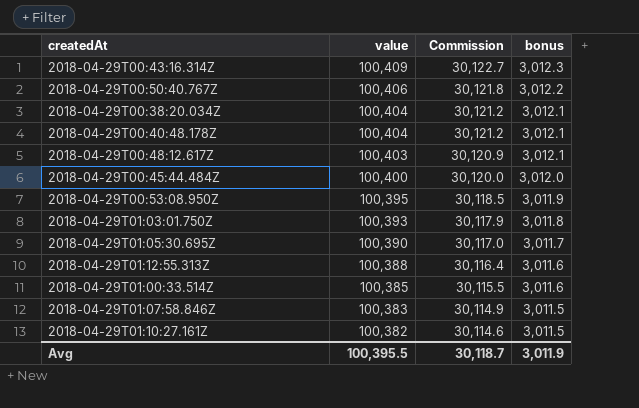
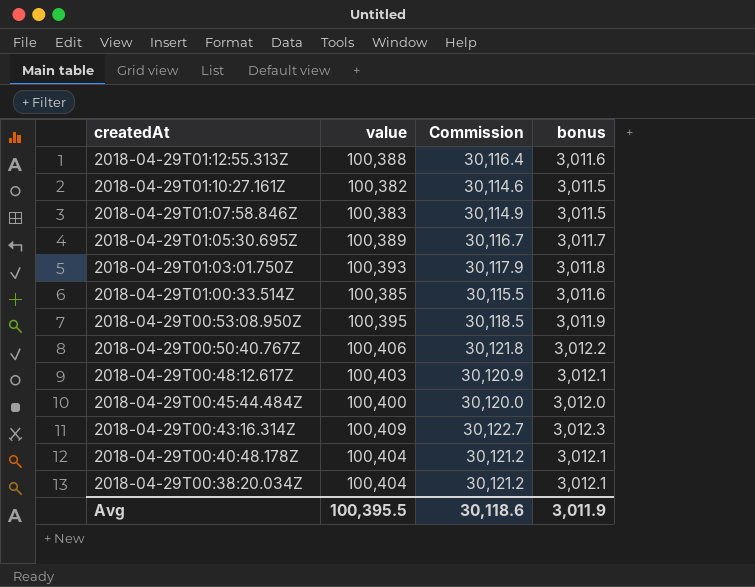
row order: value descending -> createdAt descending
2018-04-29T01:05:30.695Z | value: 100,390 -> 100,389
2018-04-29T01:05:30.695Z | Commission: 30,117.0 -> 30,116.7
Avg | Commission: 30,118.7 -> 30,118.6

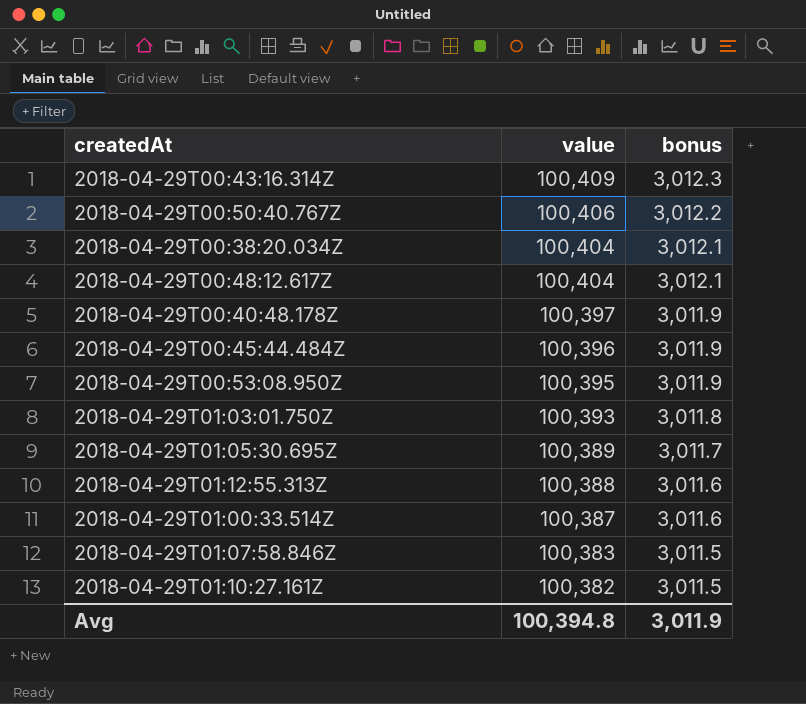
row order: createdAt descending -> value descending
column Commission | formula: [value] * 0.3 -> none
2018-04-29T00:48:12.617Z | value: 100,403 -> 100,404
2018-04-29T00:40:48.178Z | value: 100,404 -> 100,397
2018-04-29T00:40:48.178Z | bonus: 3,012.1 -> 3,011.9
2018-04-29T00:45:44.484Z | value: 100,400 -> 100,396
2018-04-29T00:45:44.484Z | bonus: 3,012.0 -> 3,011.9
2018-04-29T01:00:33.514Z | value: 100,385 -> 100,387
Avg | value: 100,395.5 -> 100,394.8

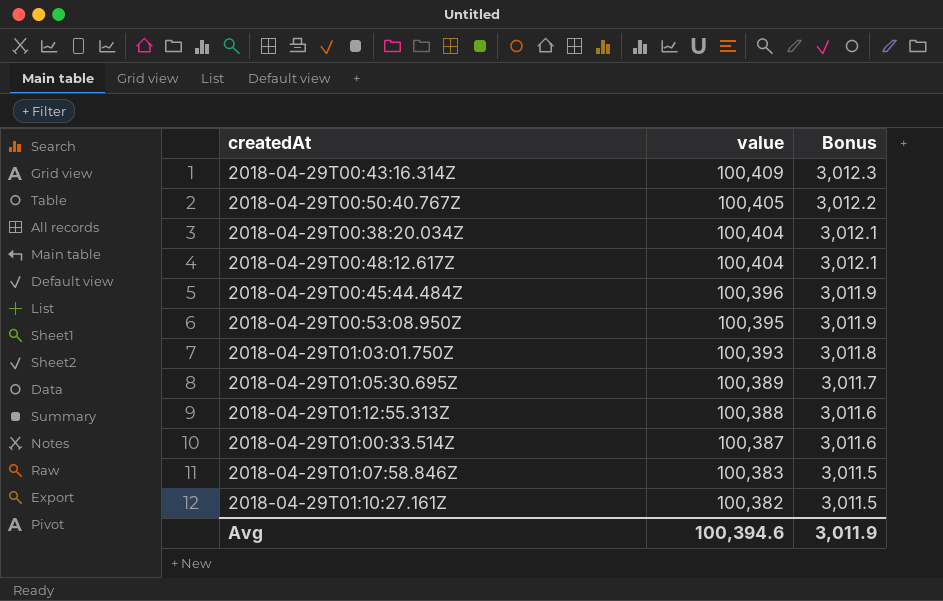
column name: bonus -> Bonus
row 2018-04-29T00:40:48.178Z: 100,397 | 3,011.9 -> none
2018-04-29T00:50:40.767Z | value: 100,406 -> 100,405
Avg | value: 100,394.8 -> 100,394.6

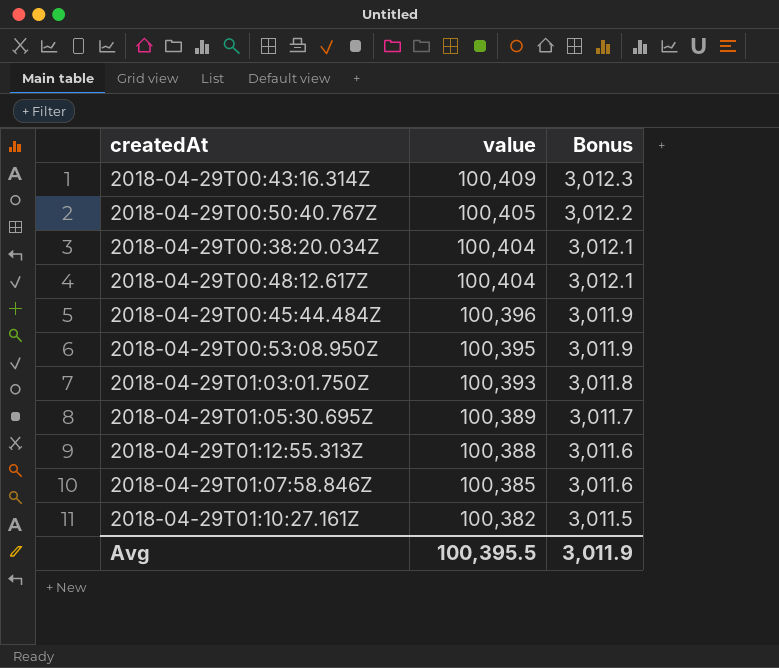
row 2018-04-29T01:00:33.514Z: 100,387 | 3,011.6 -> none
2018-04-29T01:07:58.846Z | value: 100,383 -> 100,385
2018-04-29T01:07:58.846Z | Bonus: 3,011.5 -> 3,011.6
Avg | value: 100,394.6 -> 100,395.5

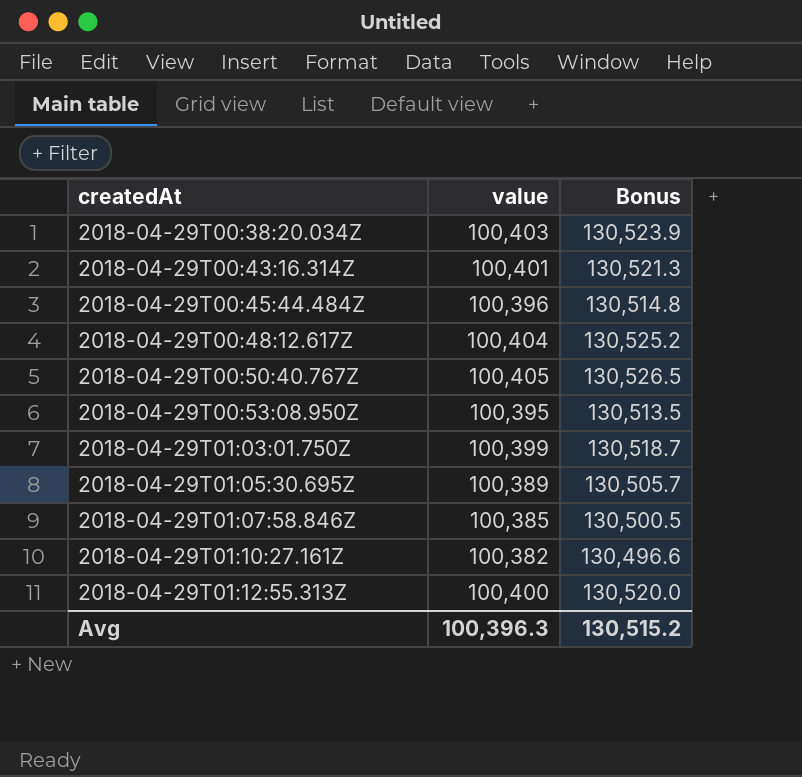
row order: value descending -> createdAt ascending
column Bonus | formula: [value] * 0.03 -> [value] * 1.3
2018-04-29T00:38:20.034Z | value: 100,404 -> 100,403
2018-04-29T00:43:16.314Z | value: 100,409 -> 100,401
2018-04-29T01:03:01.750Z | value: 100,393 -> 100,399
2018-04-29T01:12:55.313Z | value: 100,388 -> 100,400
Avg | value: 100,395.5 -> 100,396.3
Avg | Bonus: 3,011.9 -> 130,515.2

